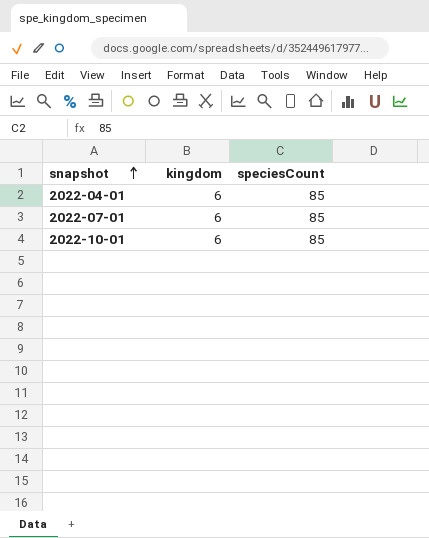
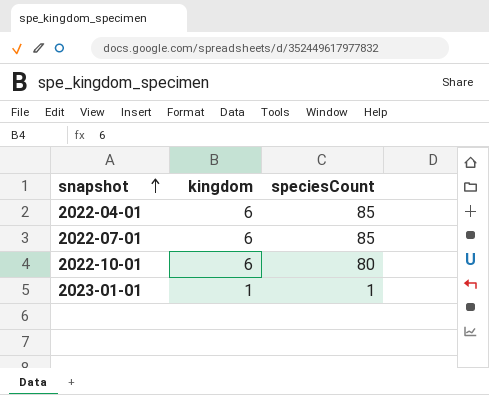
2022-10-01 | speciesCount: 85 -> 80
row 2023-01-01: none -> 1 | 1

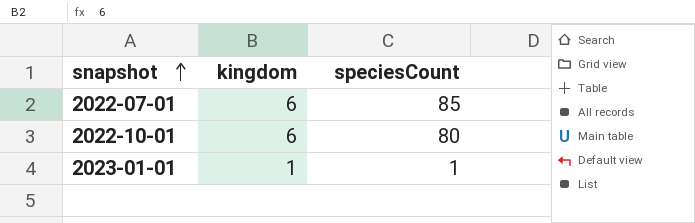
row 2022-04-01: 6 | 85 -> none

